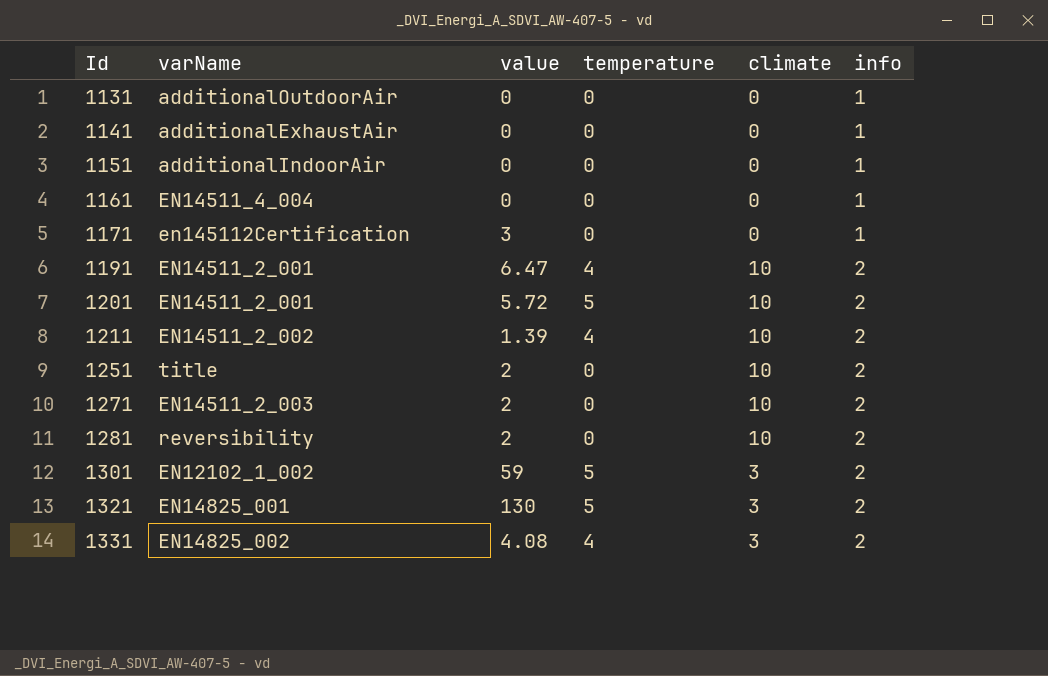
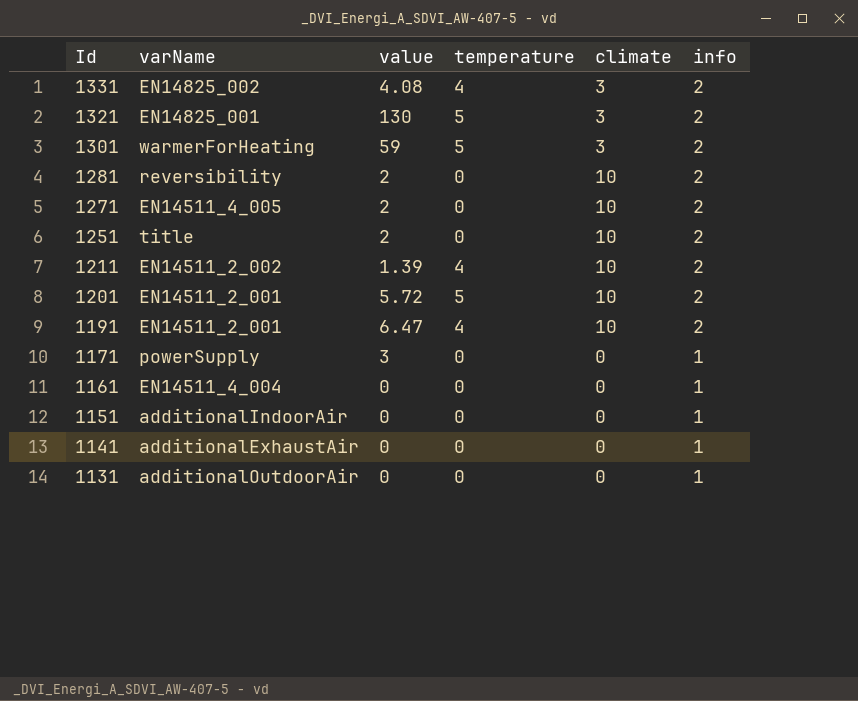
row order: Id ascending -> Id descending
1301 | varName: EN12102_1_002 -> warmerForHeating
1271 | varName: EN14511_2_003 -> EN14511_4_005
1171 | varName: en145112Certification -> powerSupply

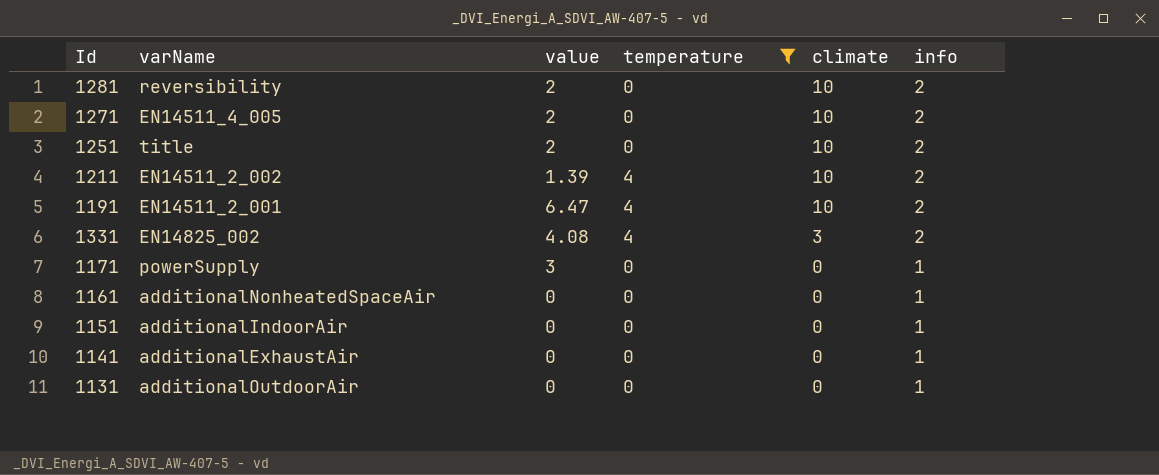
filter: none -> temperature != 5
row order: Id descending -> climate descending
1161 | varName: EN14511_4_004 -> additionalNonheatedSpaceAir

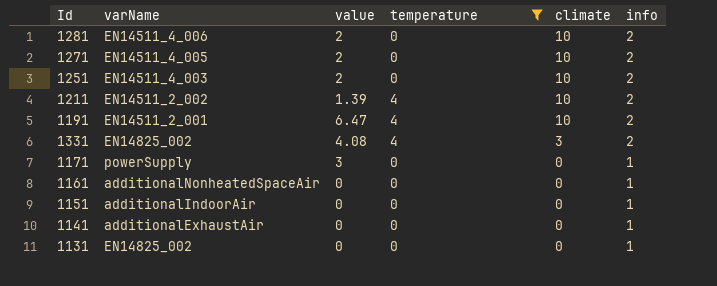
1281 | varName: reversibility -> EN14511_4_006
1251 | varName: title -> EN14511_4_003
1131 | varName: additionalOutdoorAir -> EN14825_002

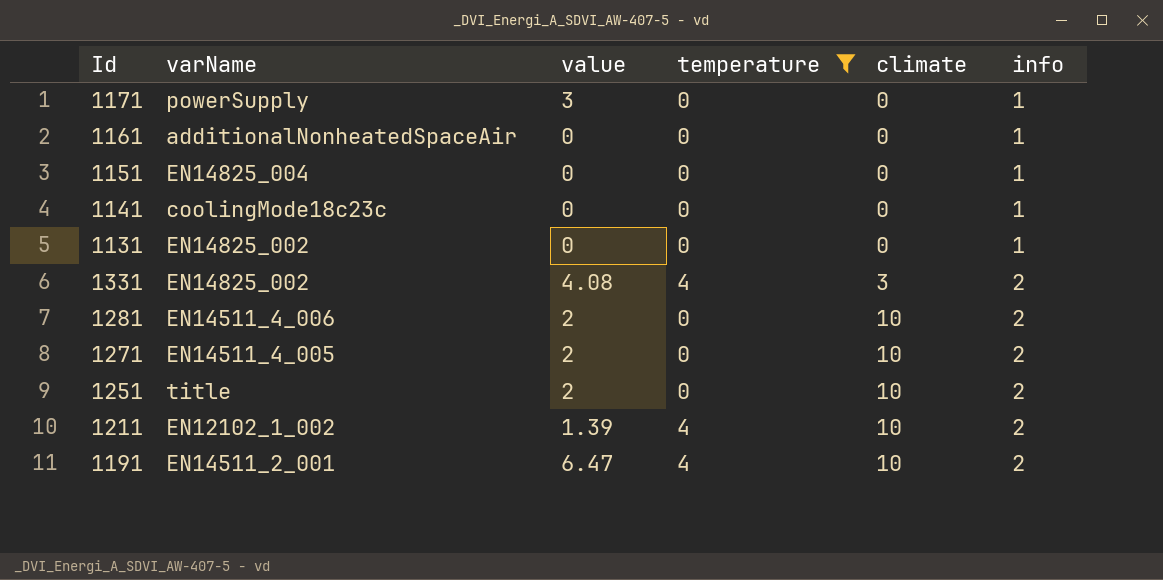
row order: climate descending -> climate ascending
1151 | varName: additionalIndoorAir -> EN14825_004
1141 | varName: additionalExhaustAir -> coolingMode18c23c
1251 | varName: EN14511_4_003 -> title
1211 | varName: EN14511_2_002 -> EN12102_1_002

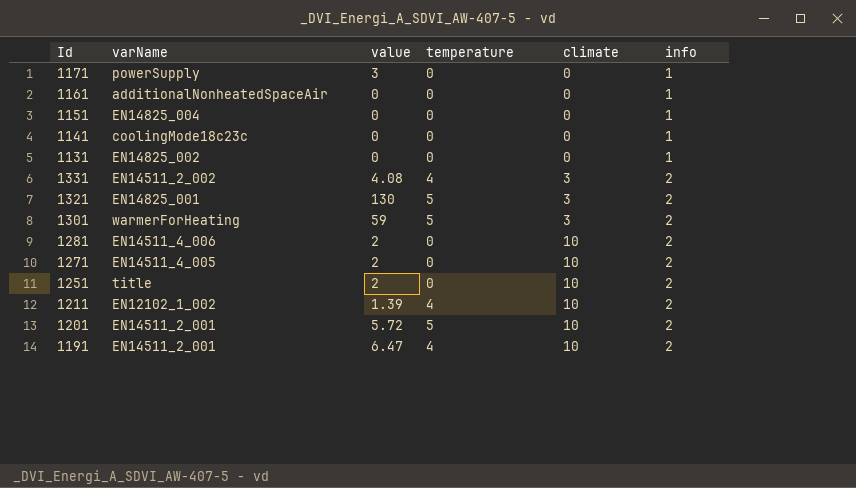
filter: temperature != 5 -> none
1331 | varName: EN14825_002 -> EN14511_2_002

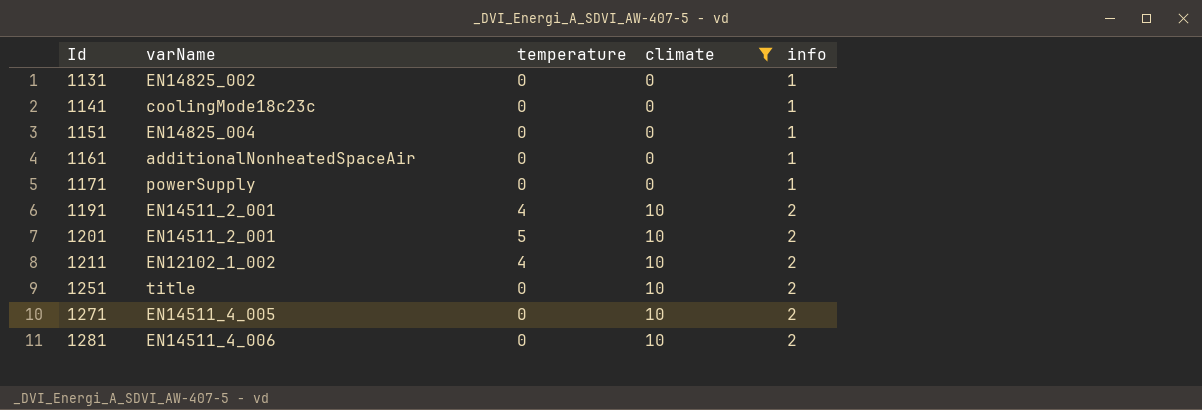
filter: none -> climate != 3
row order: climate ascending -> Id ascending
column value | position: 3 -> none

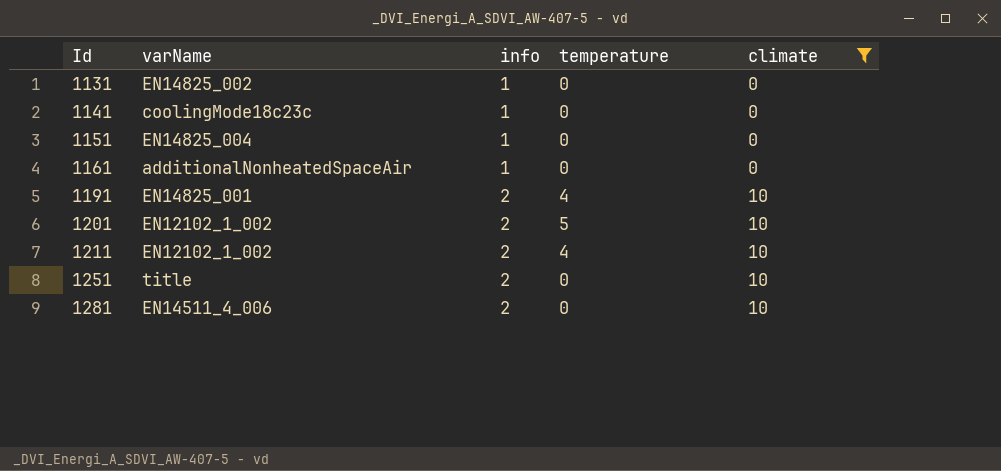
column info | position: 5 -> 3
row 1171: powerSupply | 0 | 0 | 1 -> none
row 1271: EN14511_4_005 | 0 | 10 | 2 -> none
1191 | varName: EN14511_2_001 -> EN14825_001
1201 | varName: EN14511_2_001 -> EN12102_1_002

